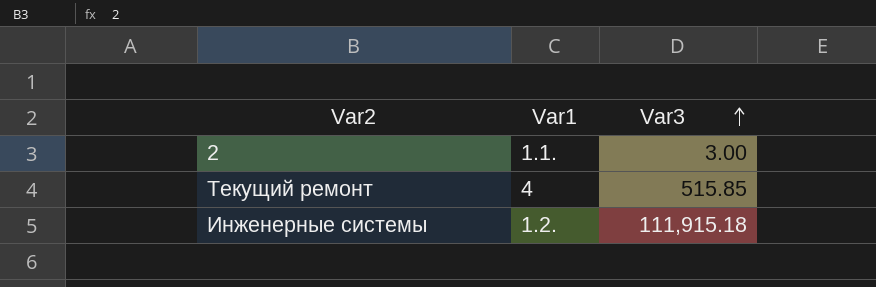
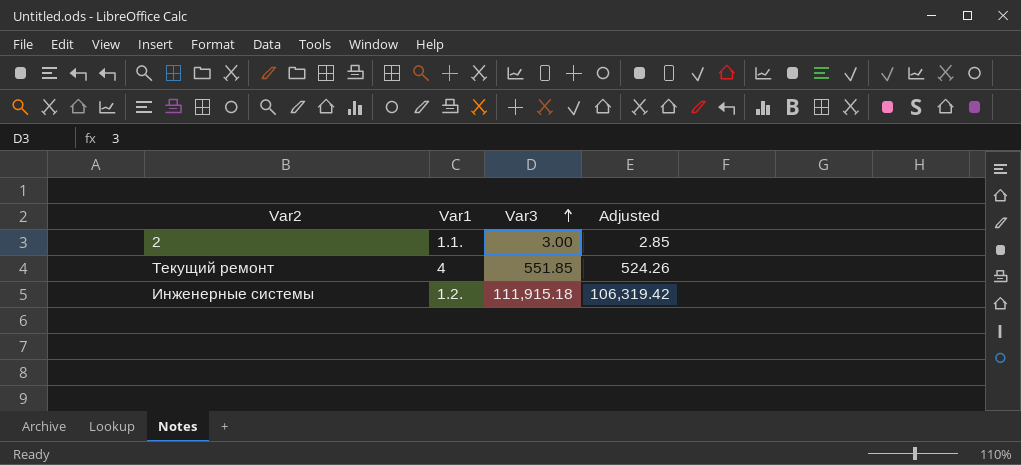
column Adjusted | formula: none -> [Var3] * 0.95
Текущий ремонт | Var3: 515.85 -> 551.85

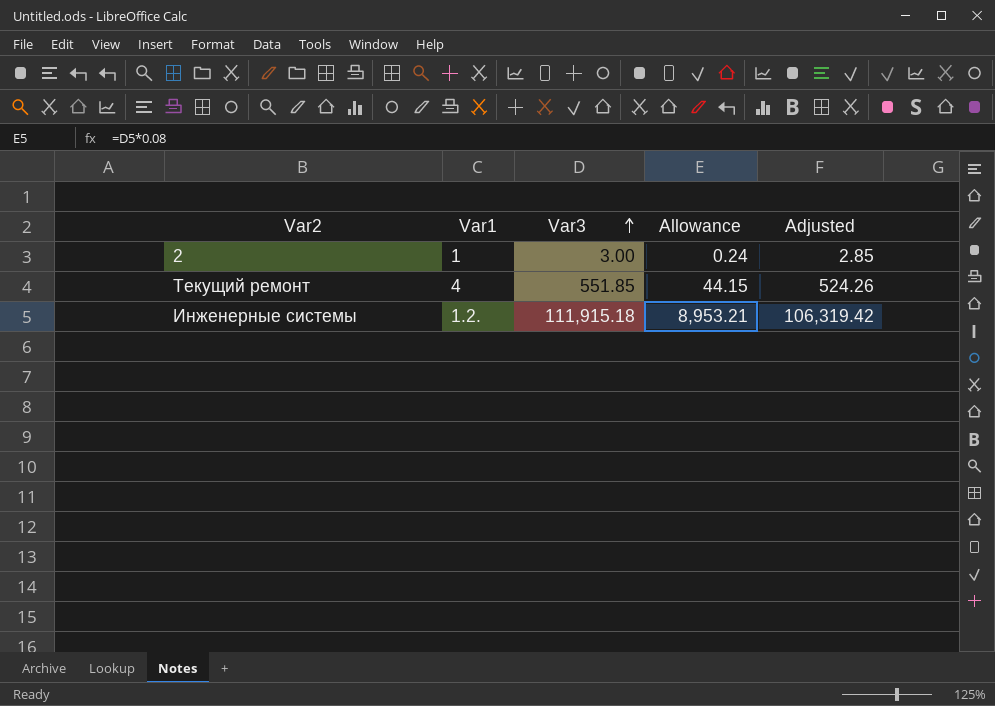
column Allowance | formula: none -> [Var3] * 0.08
2 | Var1: 1.1. -> 1

